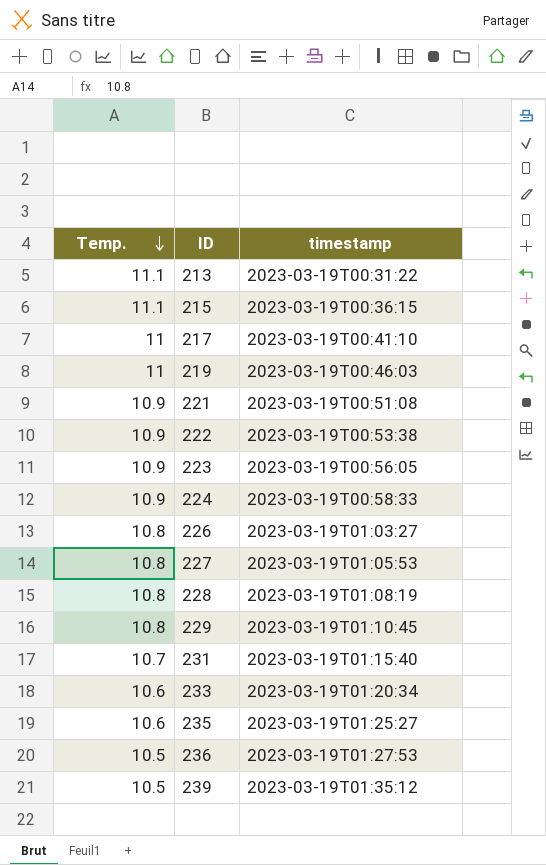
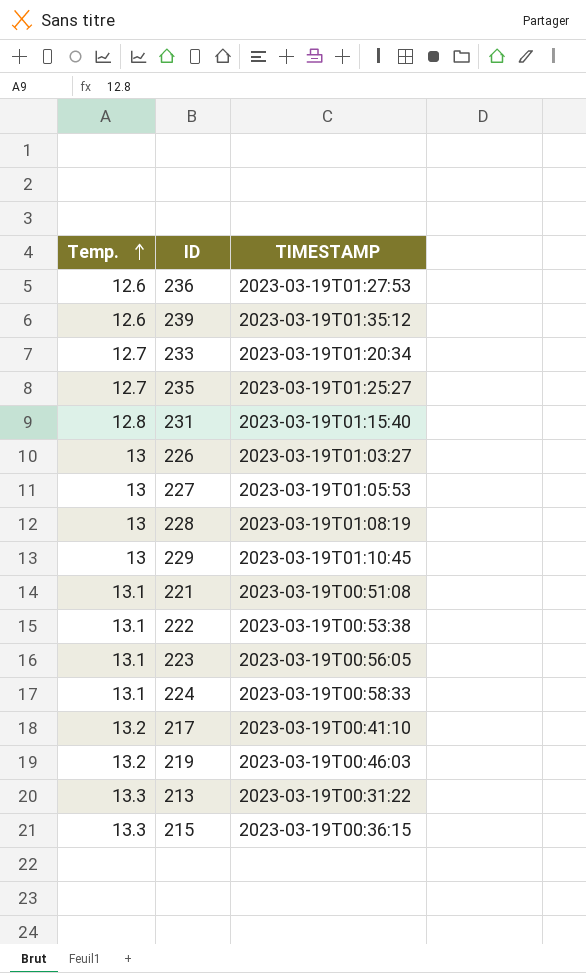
row order: Temp. descending -> Temp. ascending
column name: timestamp -> TIMESTAMP
236 | Temp.: 10.5 -> 12.6
239 | Temp.: 10.5 -> 12.6
233 | Temp.: 10.6 -> 12.7
235 | Temp.: 10.6 -> 12.7
231 | Temp.: 10.7 -> 12.8
226 | Temp.: 10.8 -> 13
227 | Temp.: 10.8 -> 13
228 | Temp.: 10.8 -> 13
229 | Temp.: 10.8 -> 13
221 | Temp.: 10.9 -> 13.1
222 | Temp.: 10.9 -> 13.1
223 | Temp.: 10.9 -> 13.1
224 | Temp.: 10.9 -> 13.1
217 | Temp.: 11 -> 13.2
219 | Temp.: 11 -> 13.2
213 | Temp.: 11.1 -> 13.3
215 | Temp.: 11.1 -> 13.3

